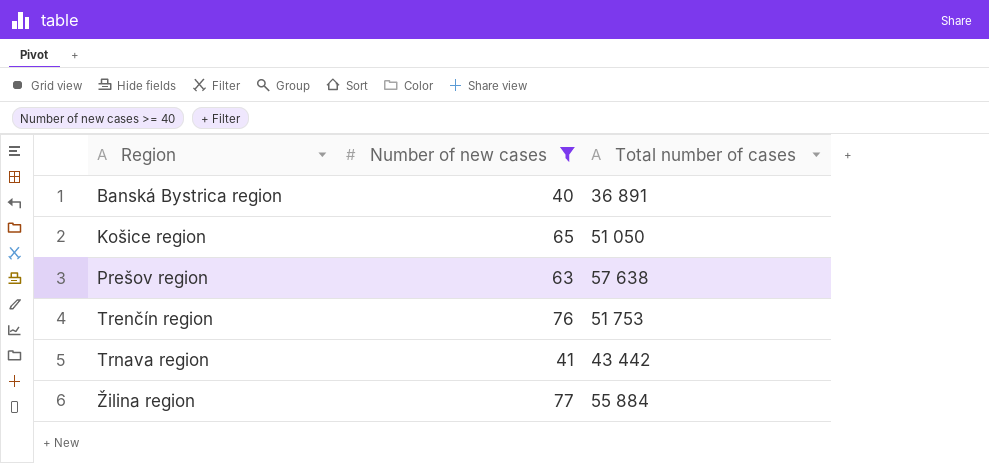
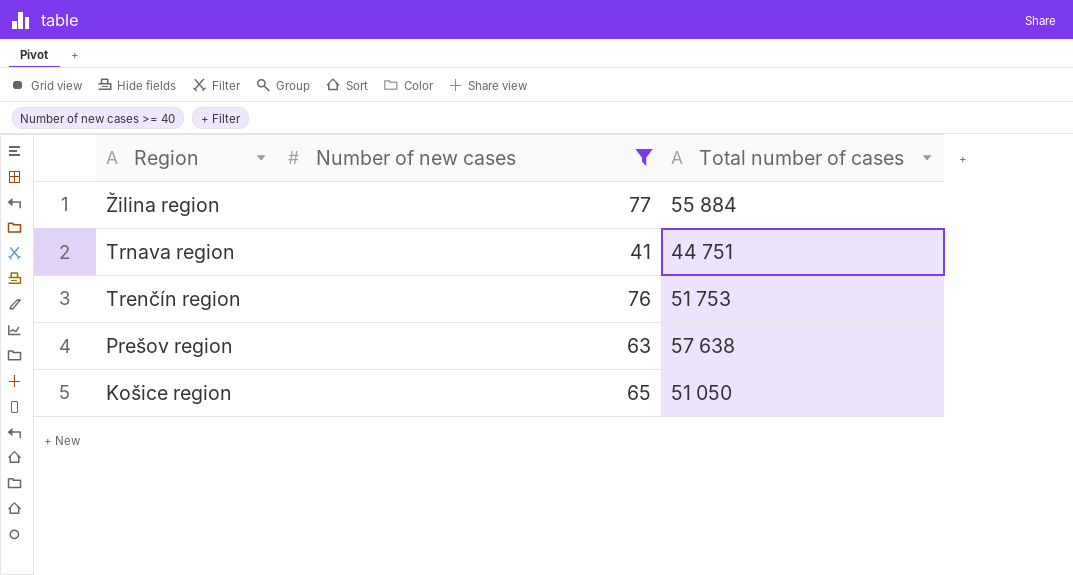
row order: Region ascending -> Region descending
row Banská Bystrica region: 40 | 36 891 -> none
Trnava region | Total number of cases: 43 442 -> 44 751

